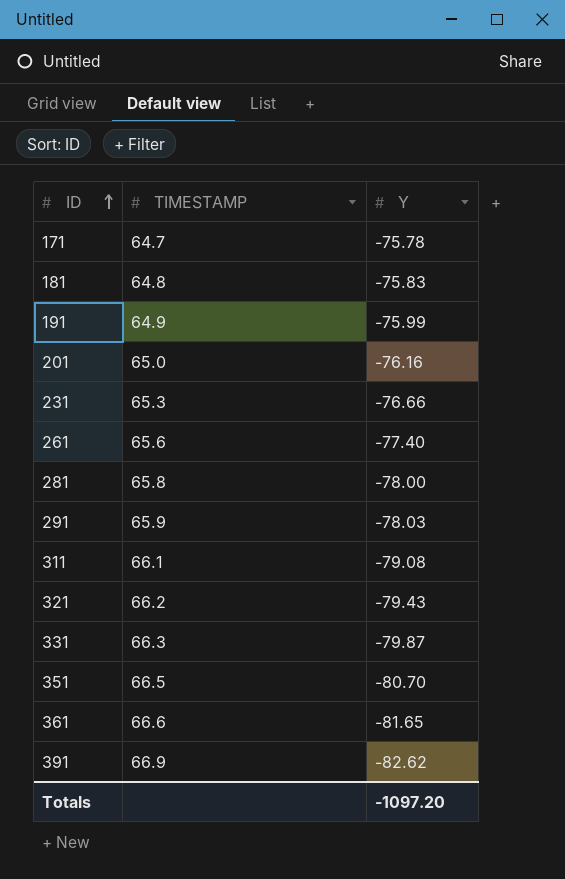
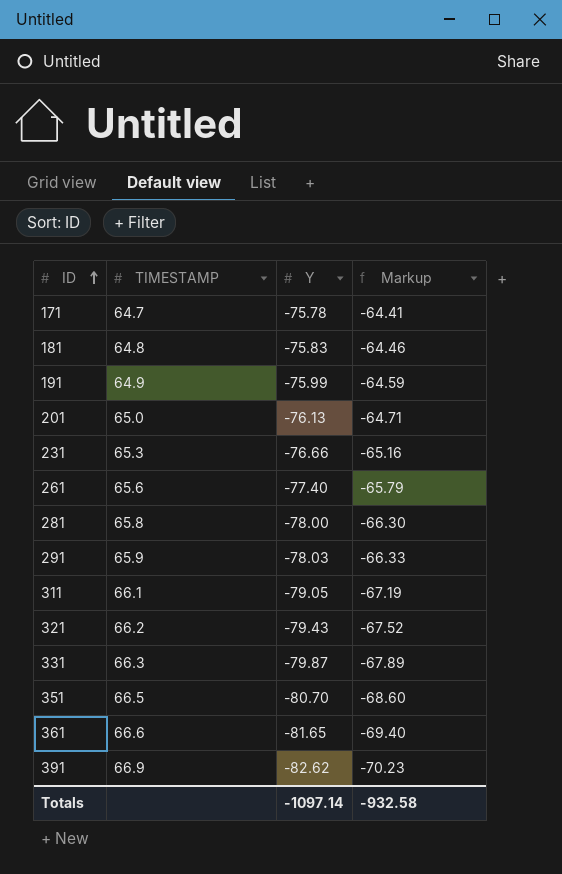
column Markup | formula: none -> [Y] * 0.85
201 | Y: -76.16 -> -76.13
311 | Y: -79.08 -> -79.05
Totals | Y: -1097.20 -> -1097.14

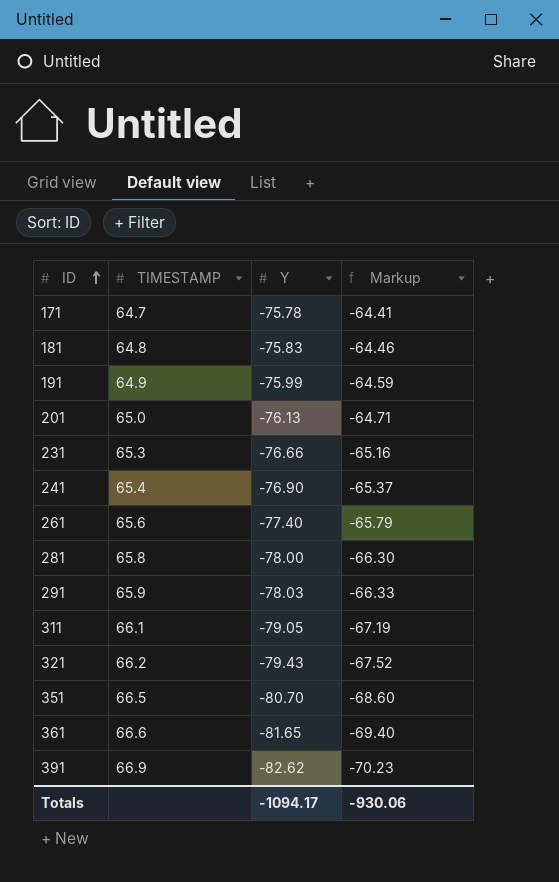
row 331: 66.3 | -79.87 | -67.89 -> none
row 241: none -> 65.4 | -76.90 | -65.37
Totals | Y: -1097.14 -> -1094.17
Totals | Markup: -932.58 -> -930.06

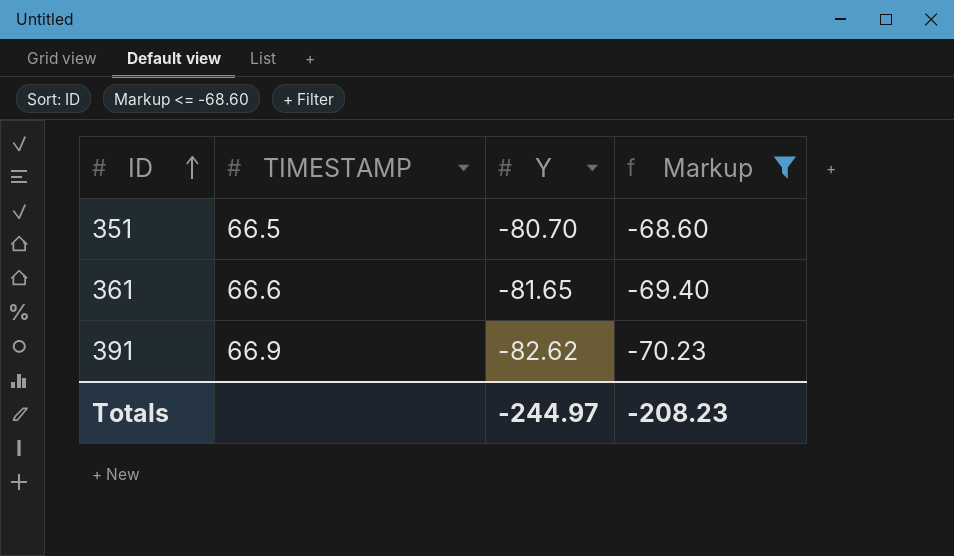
filter: none -> Markup <= -68.60
Totals | Y: -1094.17 -> -244.97
Totals | Markup: -930.06 -> -208.23

